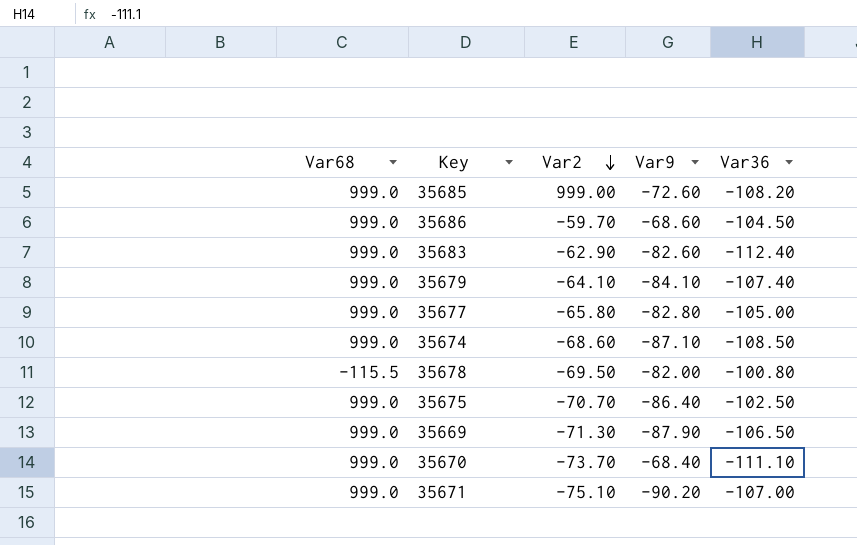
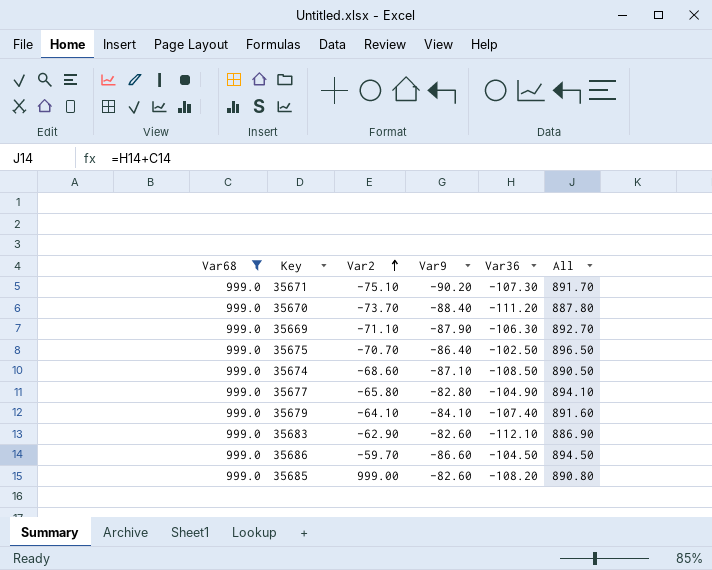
filter: none -> Var68 = 999.0
row order: Var2 descending -> Var2 ascending
column All | formula: none -> [Var68] + [Var36]
35671 | Var36: -107.00 -> -107.30
35670 | Var9: -68.40 -> -88.40
35670 | Var36: -111.10 -> -111.20
35669 | Var2: -71.30 -> -71.10
35669 | Var36: -106.50 -> -106.30
35677 | Var36: -105.00 -> -104.90
35683 | Var36: -112.40 -> -112.10
35686 | Var9: -68.60 -> -86.60
35685 | Var9: -72.60 -> -82.60

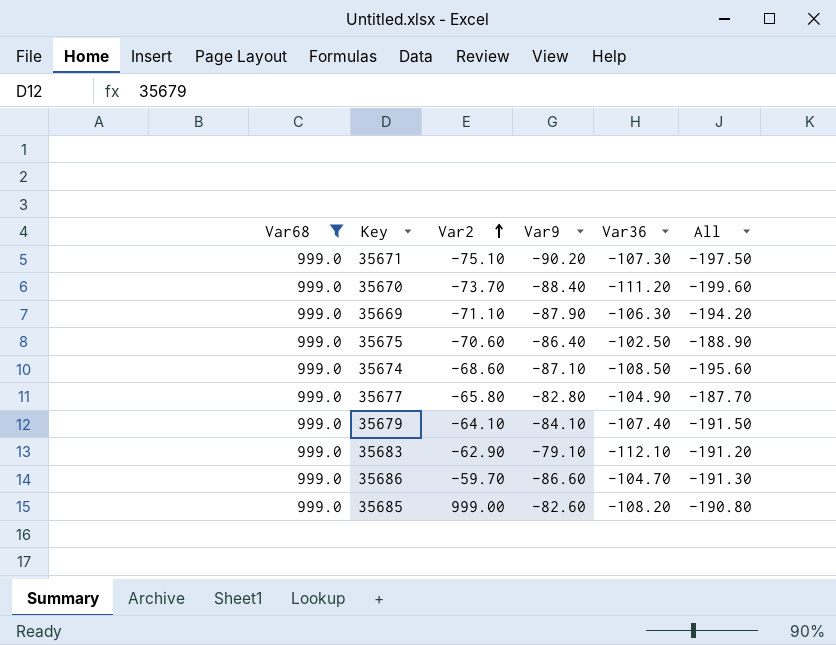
column All | formula: [Var68] + [Var36] -> [Var9] + [Var36]
35675 | Var2: -70.70 -> -70.60
35683 | Var9: -82.60 -> -79.10
35686 | Var36: -104.50 -> -104.70

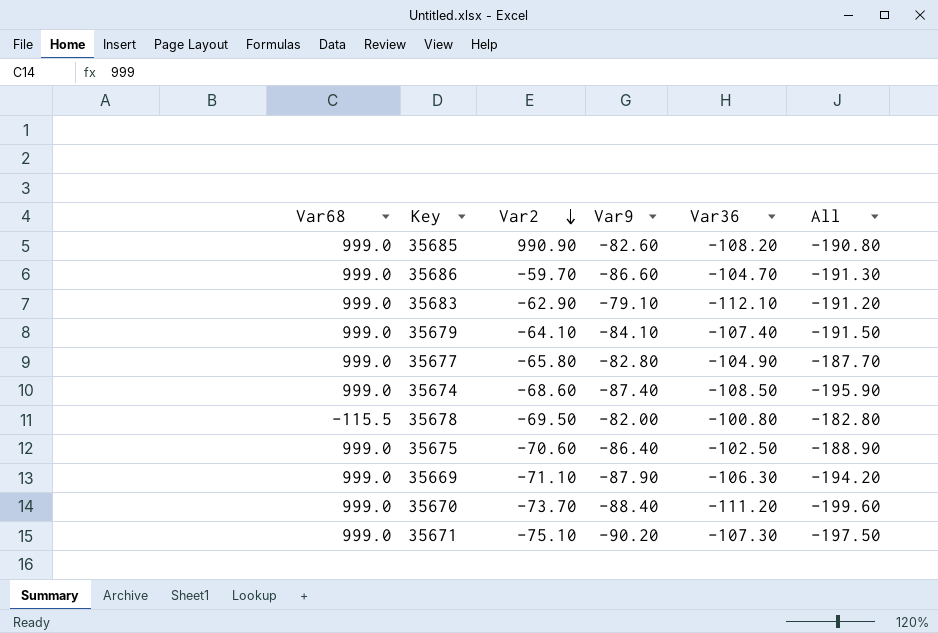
filter: Var68 = 999.0 -> none
row order: Var2 ascending -> Var2 descending
35685 | Var2: 999.00 -> 990.90
35674 | Var9: -87.10 -> -87.40
35674 | All: -195.60 -> -195.90

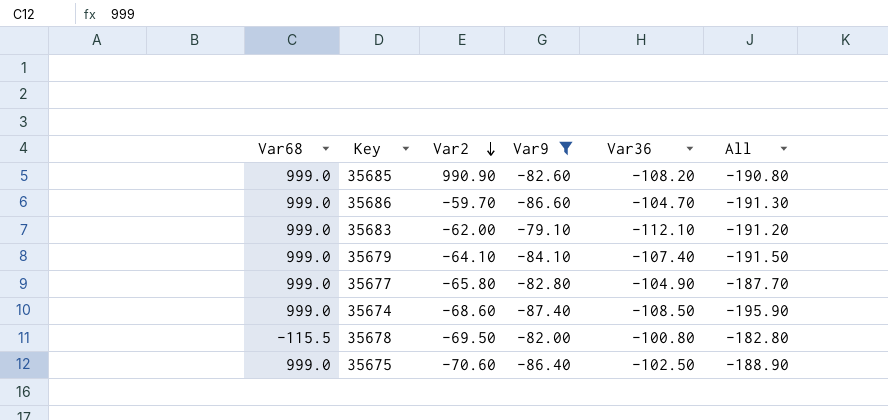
filter: none -> Var9 >= -87.40
35683 | Var2: -62.90 -> -62.00

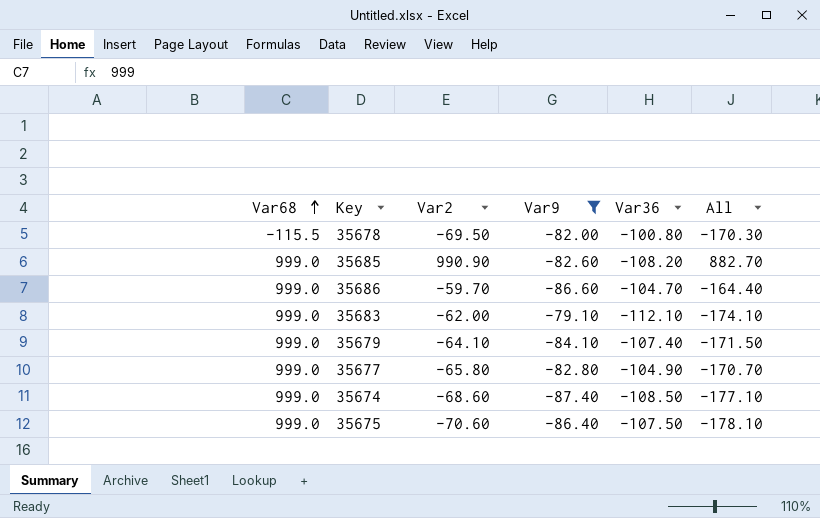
row order: Var2 descending -> Var68 ascending
column All | formula: [Var9] + [Var36] -> [Var2] + [Var36]
35675 | Var36: -102.50 -> -107.50

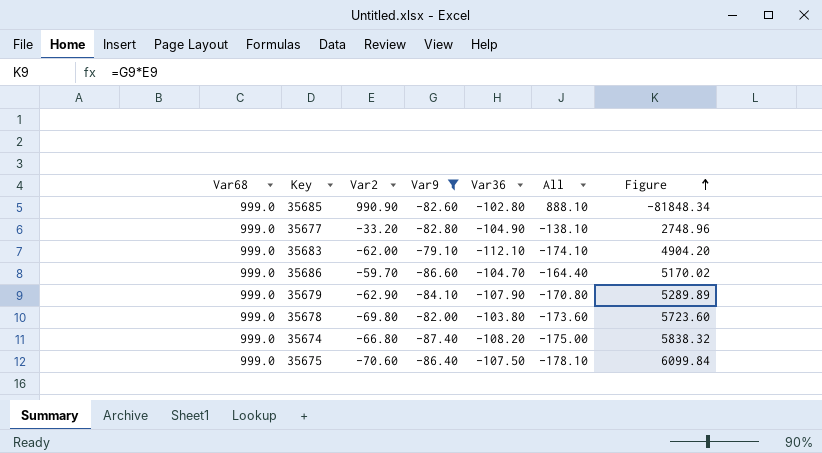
row order: Var68 ascending -> Figure ascending
column Figure | formula: none -> [Var2] * [Var9]
35685 | Var36: -108.20 -> -102.80
35685 | All: 882.70 -> 888.10
35677 | Var2: -65.80 -> -33.20
35677 | All: -170.70 -> -138.10
35679 | Var2: -64.10 -> -62.90
35679 | Var36: -107.40 -> -107.90
35679 | All: -171.50 -> -170.80
35678 | Var68: -115.5 -> 999.0
35678 | Var2: -69.50 -> -69.80
35678 | Var36: -100.80 -> -103.80
35678 | All: -170.30 -> -173.60
35674 | Var2: -68.60 -> -66.80
35674 | Var36: -108.50 -> -108.20
35674 | All: -177.10 -> -175.00

